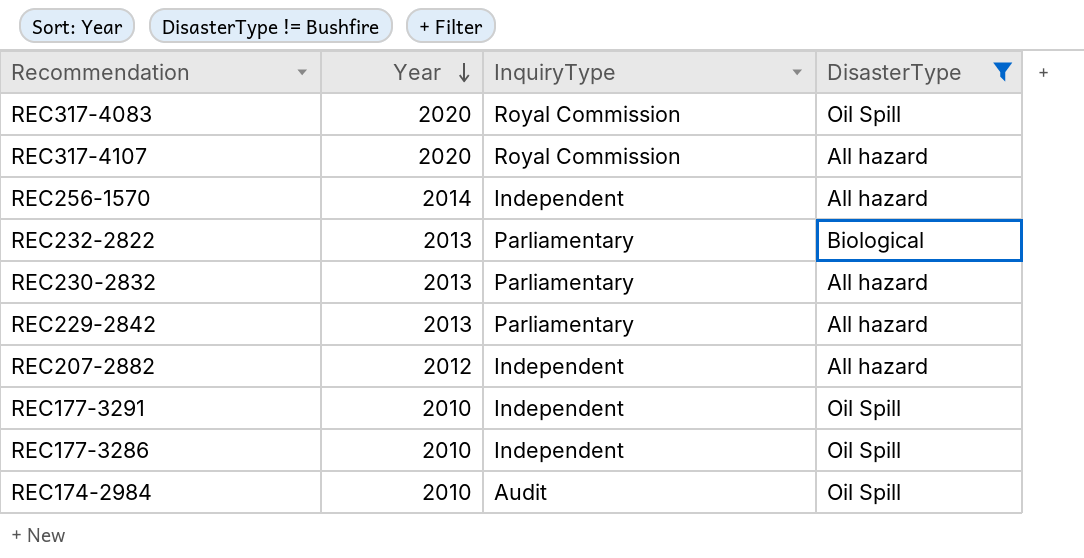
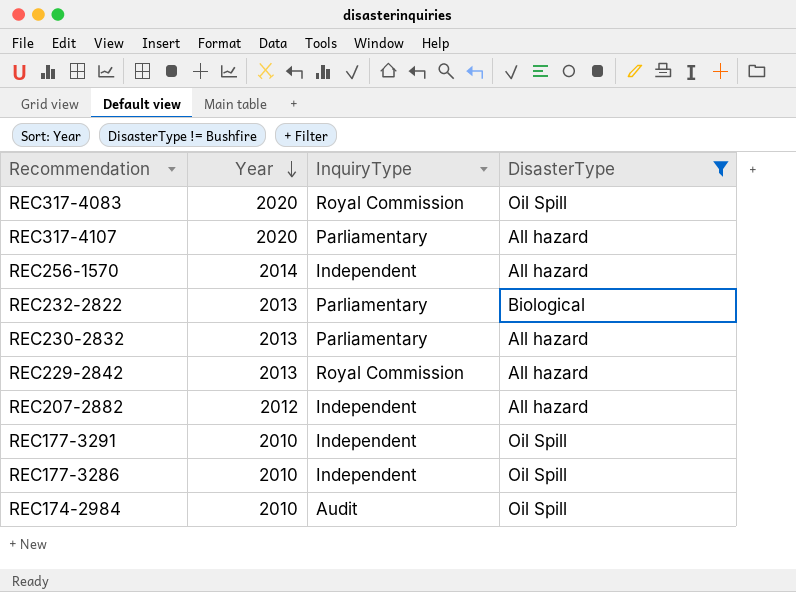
REC317-4107 | InquiryType: Royal Commission -> Parliamentary
REC229-2842 | InquiryType: Parliamentary -> Royal Commission

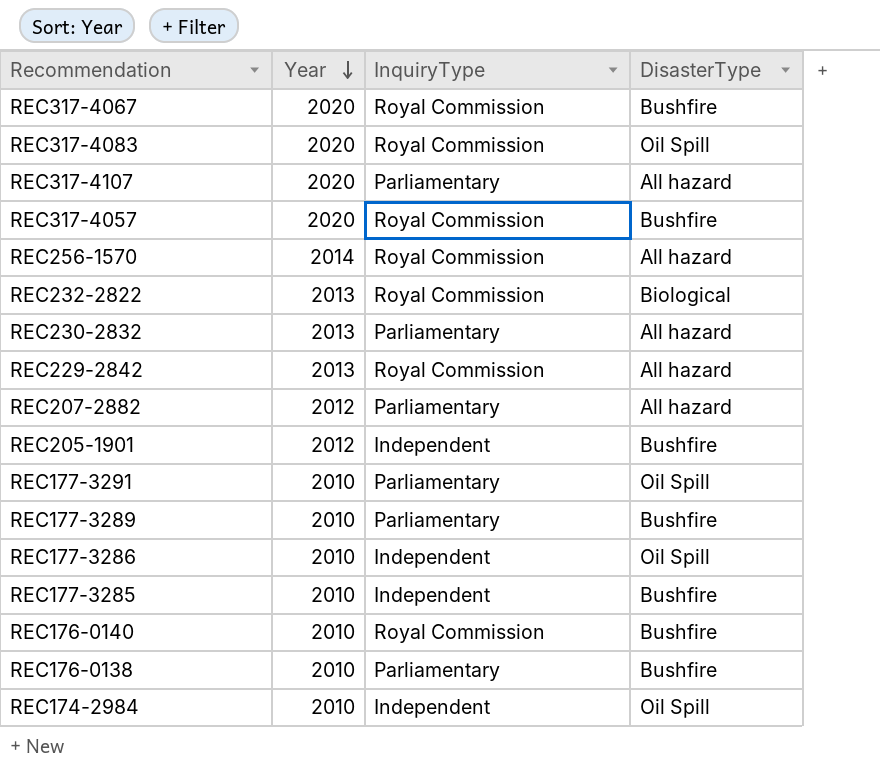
filter: DisasterType != Bushfire -> none
REC256-1570 | InquiryType: Independent -> Royal Commission
REC232-2822 | InquiryType: Parliamentary -> Royal Commission
REC207-2882 | InquiryType: Independent -> Parliamentary
REC177-3291 | InquiryType: Independent -> Parliamentary
REC174-2984 | InquiryType: Audit -> Independent

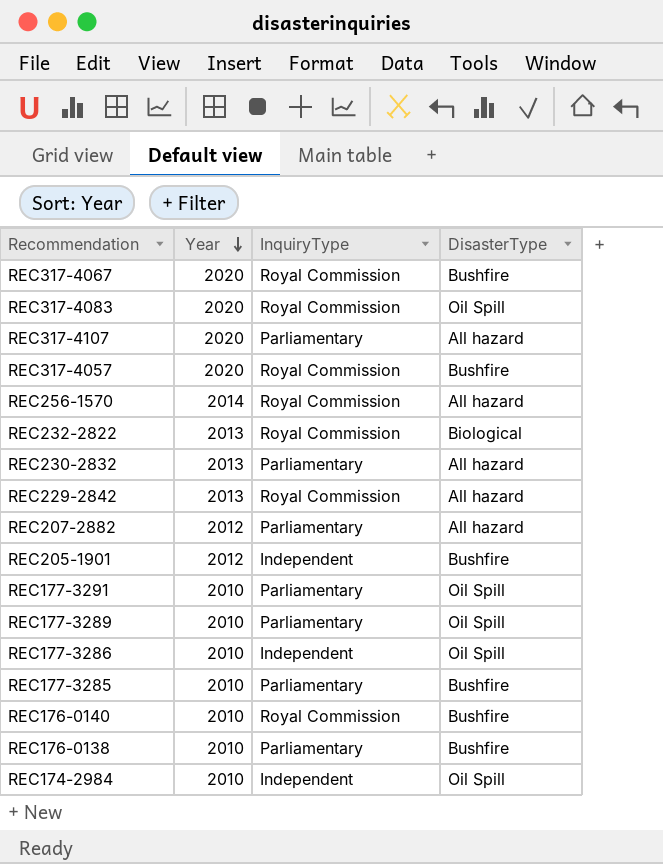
REC177-3289 | DisasterType: Bushfire -> Oil Spill
REC177-3285 | InquiryType: Independent -> Parliamentary

